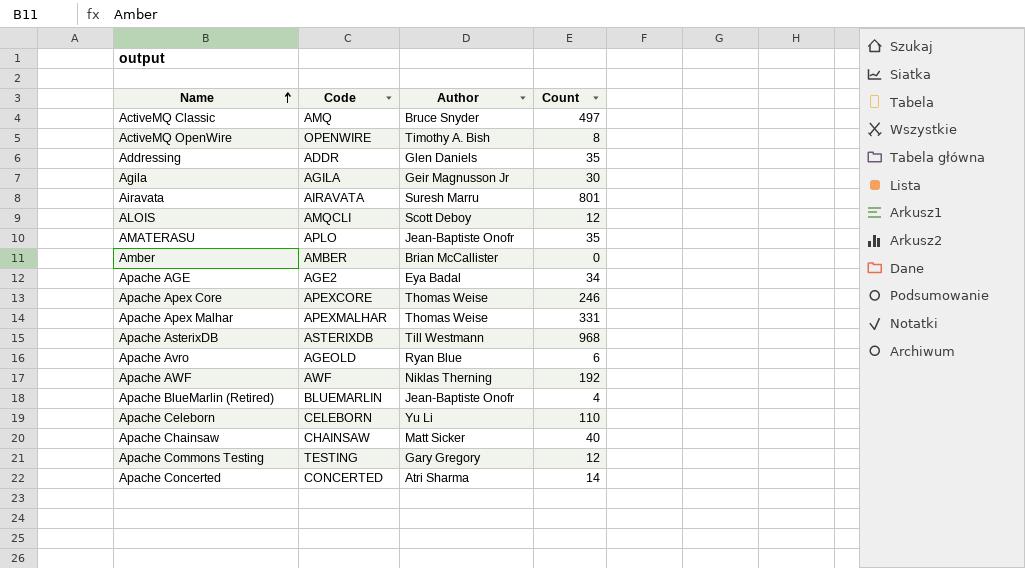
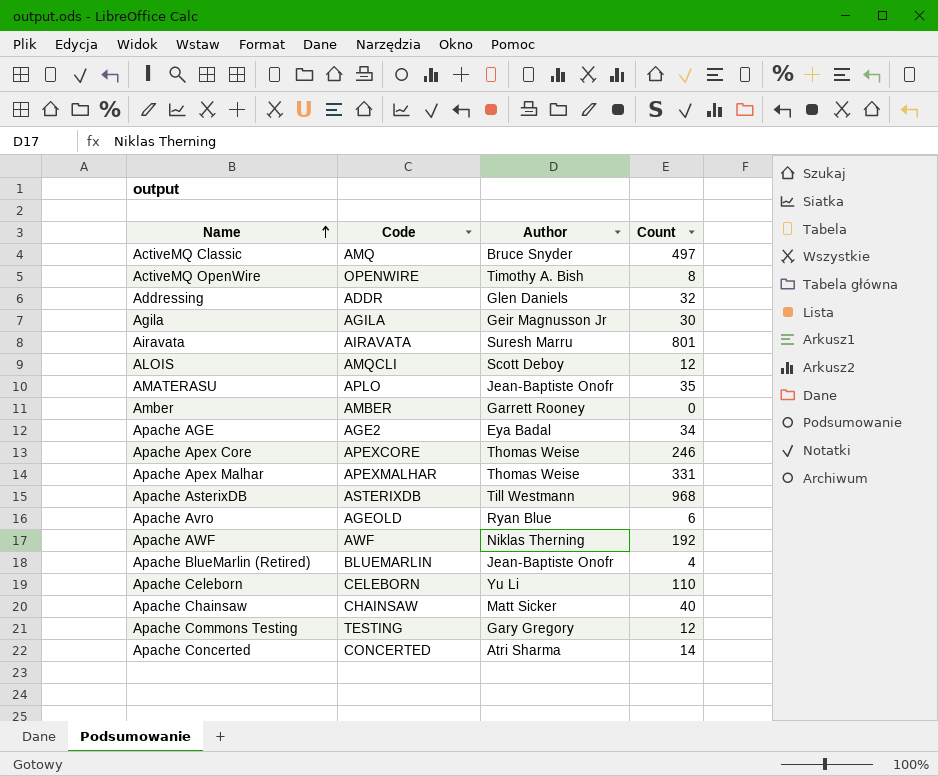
Addressing | Count: 35 -> 32
Amber | Author: Brian McCallister -> Garrett Rooney

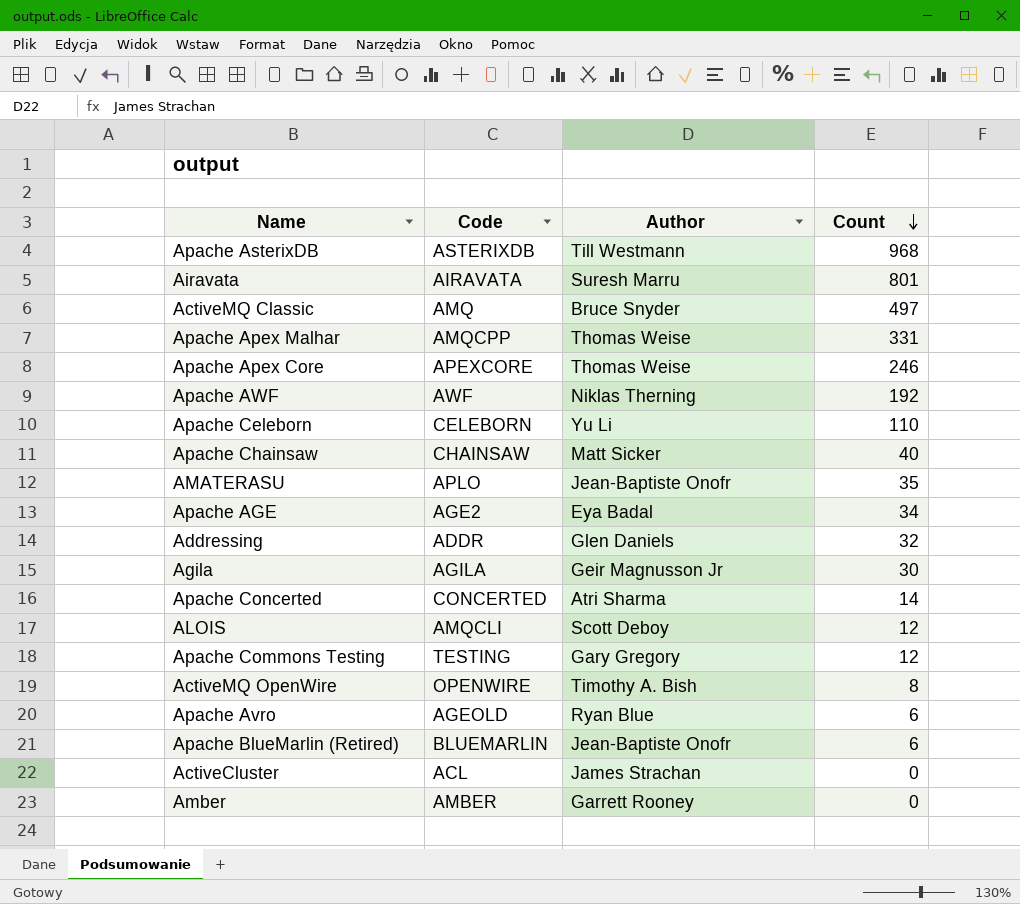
row order: Name ascending -> Count descending
Apache Apex Malhar | Code: APEXMALHAR -> AMQCPP
Apache BlueMarlin (Retired) | Count: 4 -> 6
row ActiveCluster: none -> ACL | James Strachan | 0

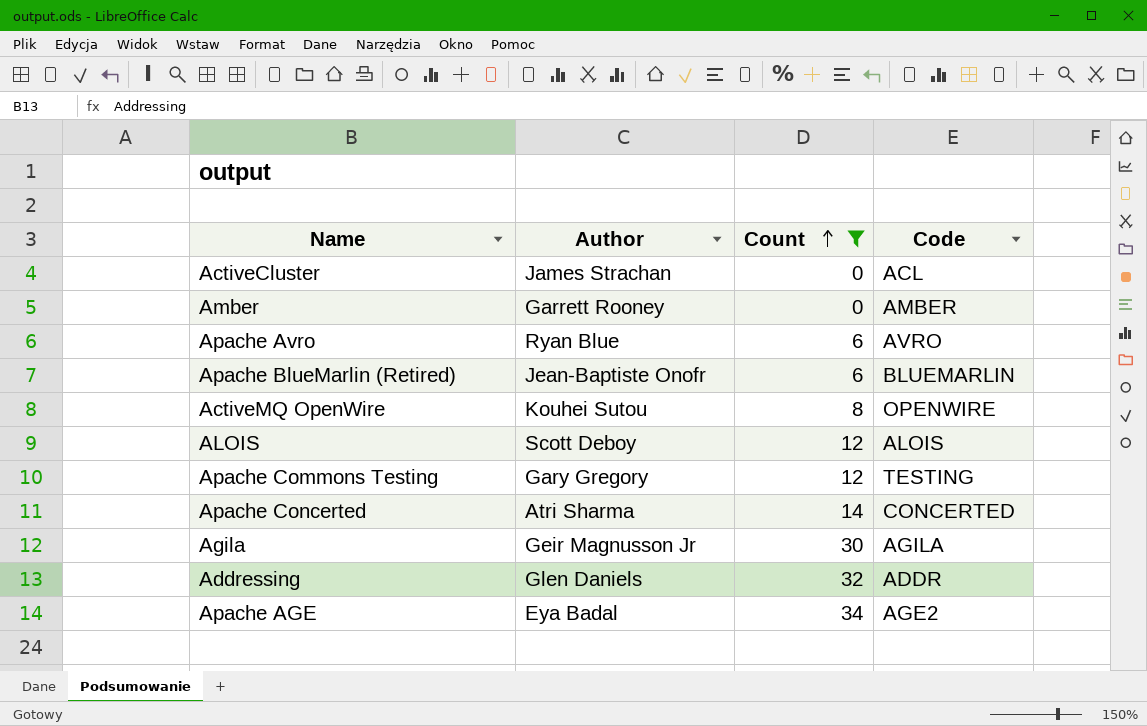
filter: none -> Count <= 34
row order: Count descending -> Count ascending
column Code | position: 2 -> 4
Apache Avro | Code: AGEOLD -> AVRO
ActiveMQ OpenWire | Author: Timothy A. Bish -> Kouhei Sutou
ALOIS | Code: AMQCLI -> ALOIS

